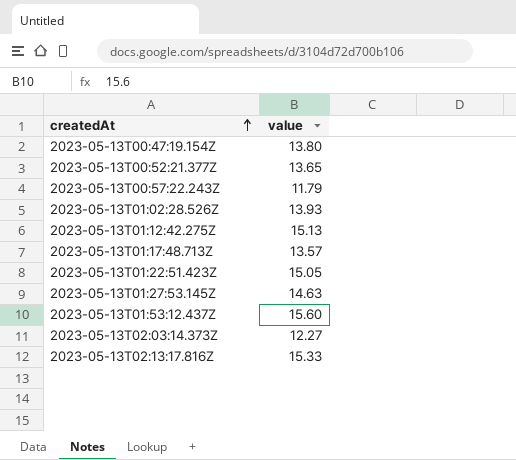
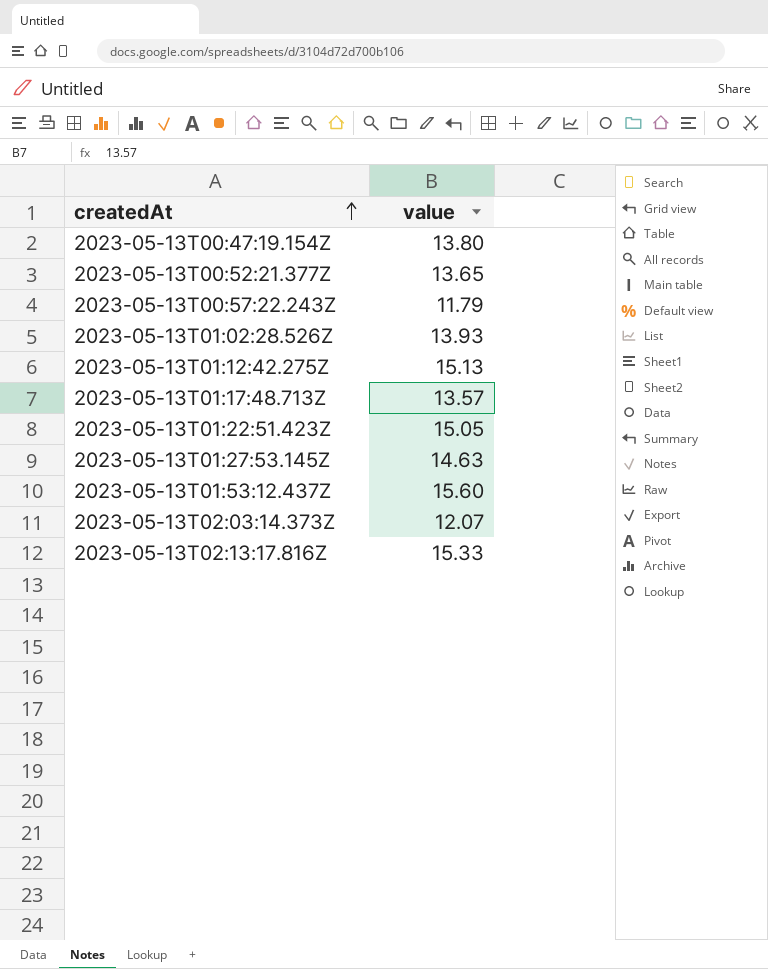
2023-05-13T02:03:14.373Z | value: 12.27 -> 12.07

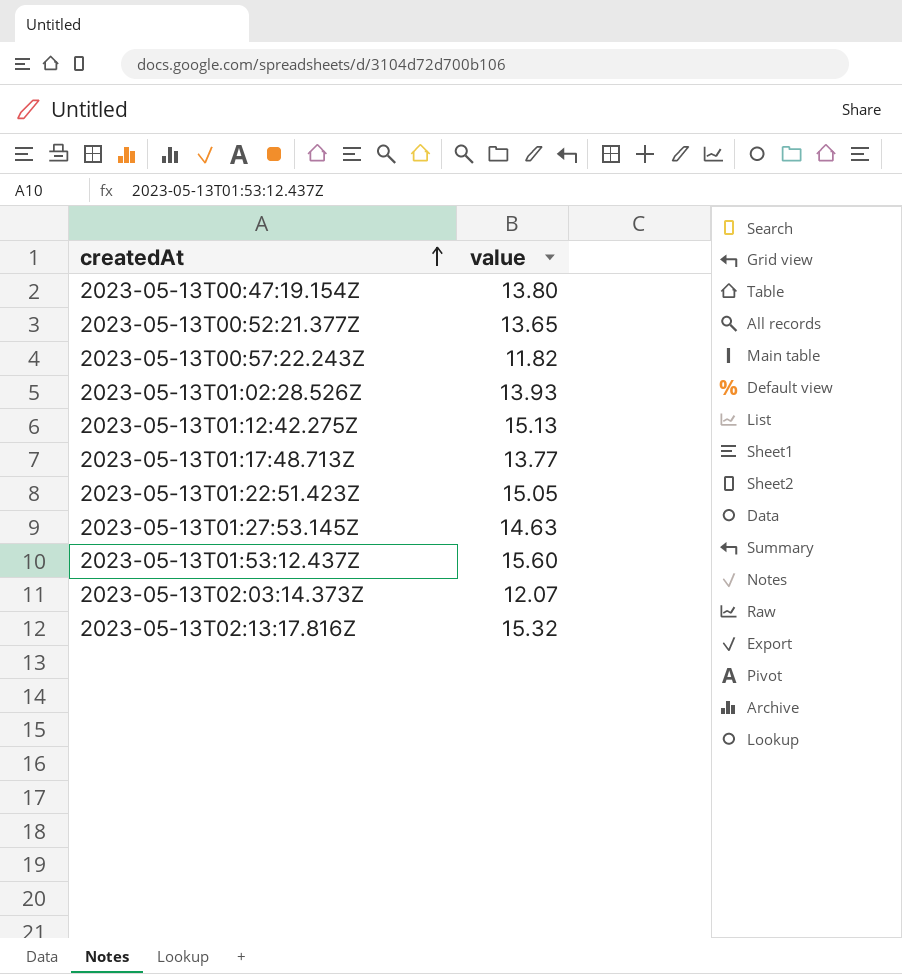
2023-05-13T00:57:22.243Z | value: 11.79 -> 11.82
2023-05-13T01:17:48.713Z | value: 13.57 -> 13.77
2023-05-13T02:13:17.816Z | value: 15.33 -> 15.32

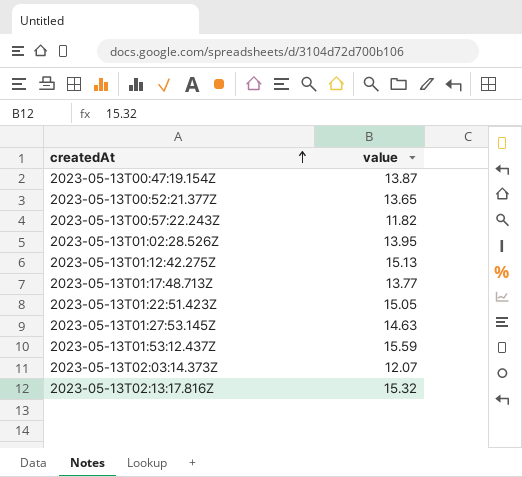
2023-05-13T00:47:19.154Z | value: 13.80 -> 13.87
2023-05-13T01:02:28.526Z | value: 13.93 -> 13.95
2023-05-13T01:53:12.437Z | value: 15.60 -> 15.59

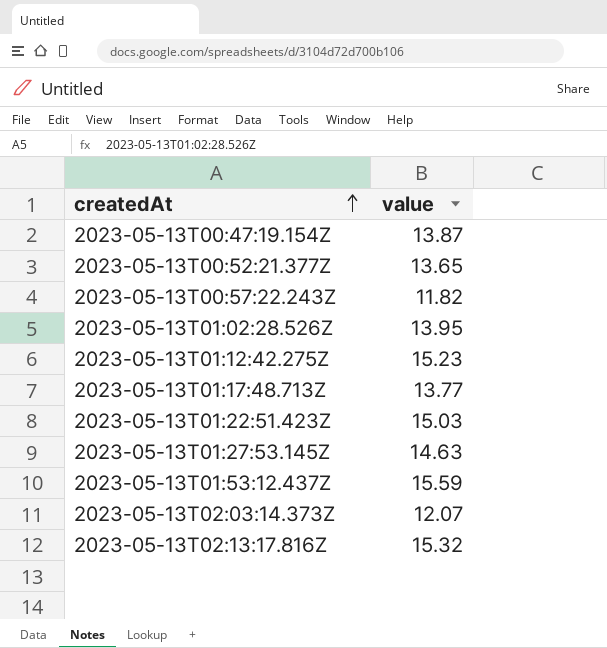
2023-05-13T01:12:42.275Z | value: 15.13 -> 15.23
2023-05-13T01:22:51.423Z | value: 15.05 -> 15.03

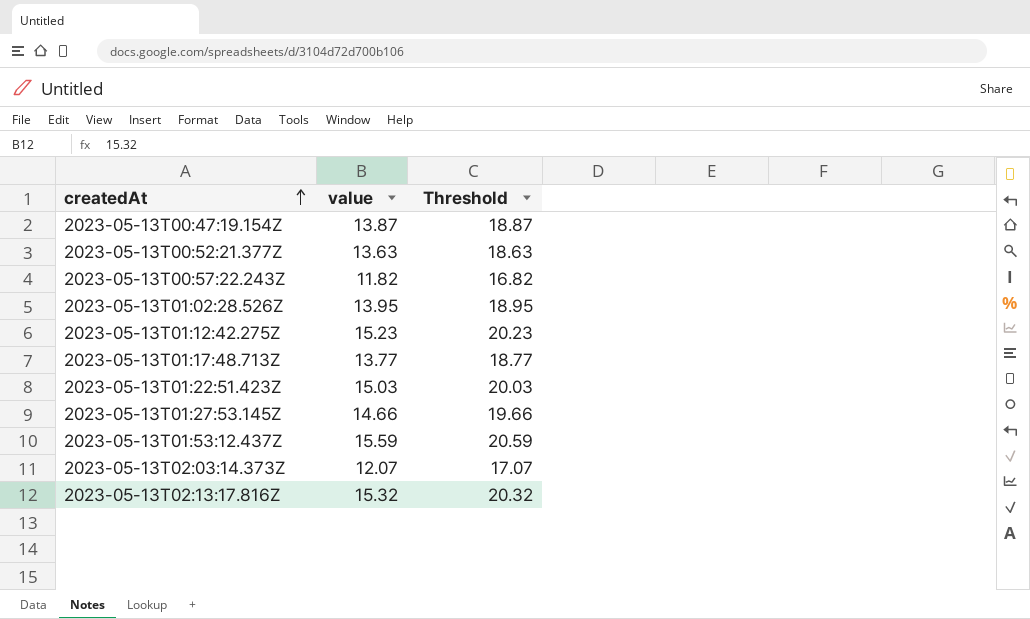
column Threshold | formula: none -> [value] + 5
2023-05-13T00:52:21.377Z | value: 13.65 -> 13.63
2023-05-13T01:27:53.145Z | value: 14.63 -> 14.66

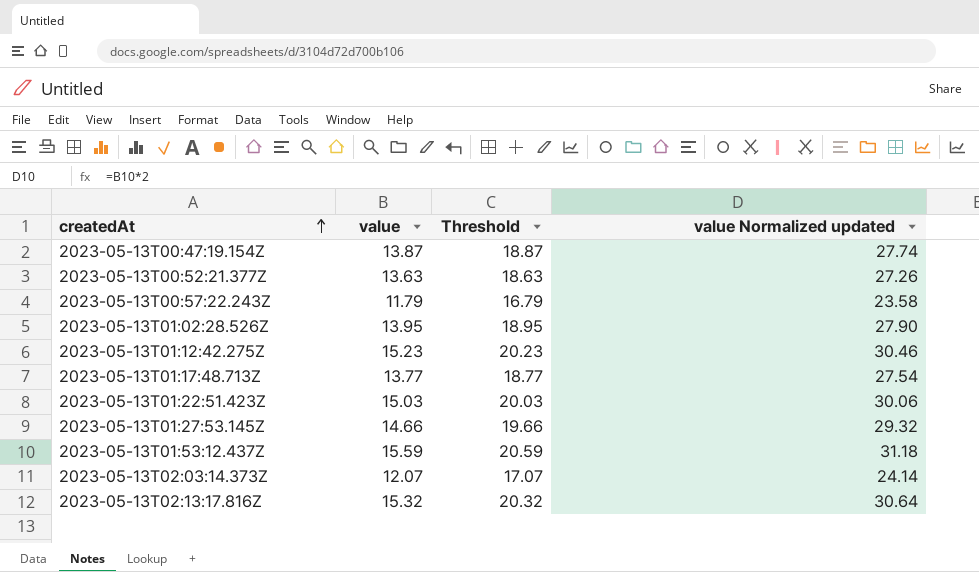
column value Normalized updated | formula: none -> [value] * 2
2023-05-13T00:57:22.243Z | value: 11.82 -> 11.79
2023-05-13T00:57:22.243Z | Threshold: 16.82 -> 16.79

